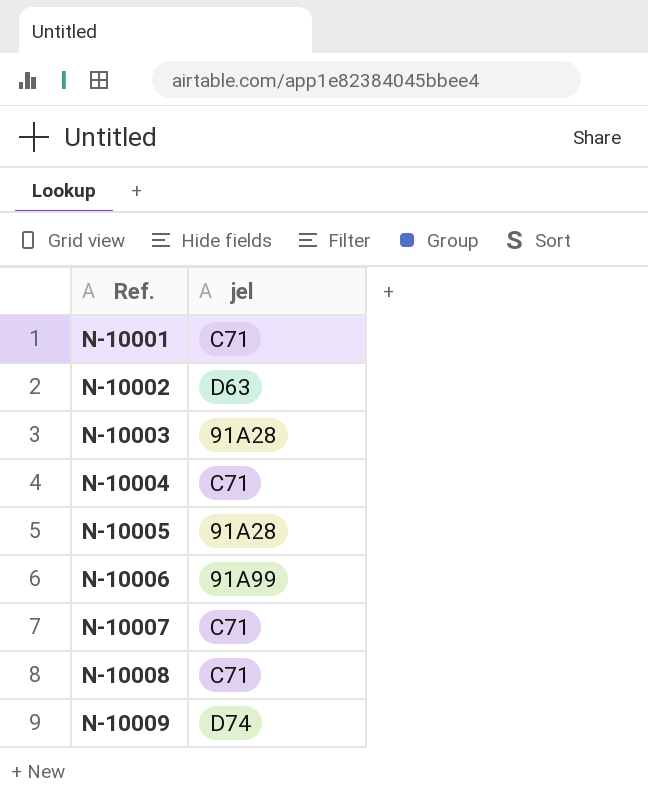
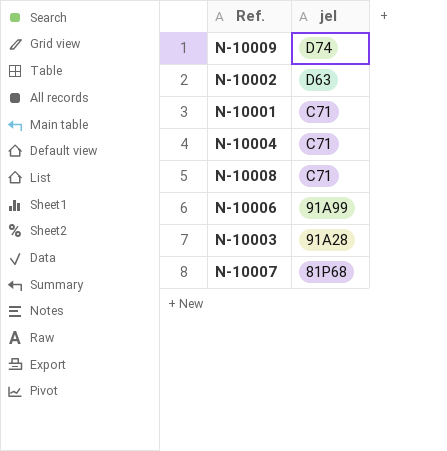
row order: Ref. ascending -> jel descending
row N-10005: 91A28 -> none
N-10007 | jel: C71 -> 81P68

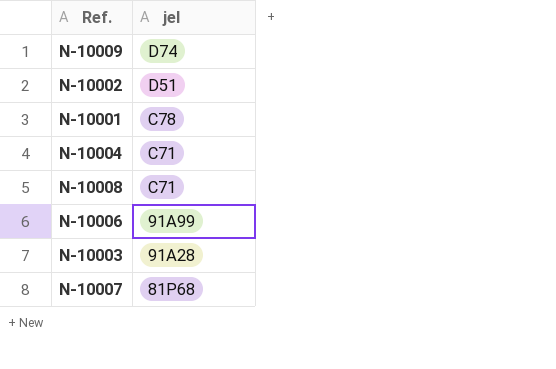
N-10002 | jel: D63 -> D51
N-10001 | jel: C71 -> C78

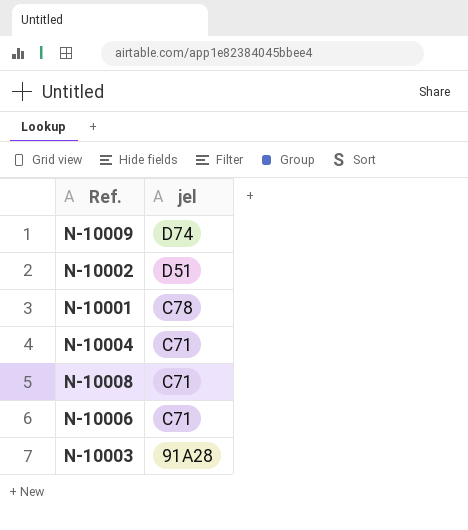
row N-10007: 81P68 -> none
N-10006 | jel: 91A99 -> C71

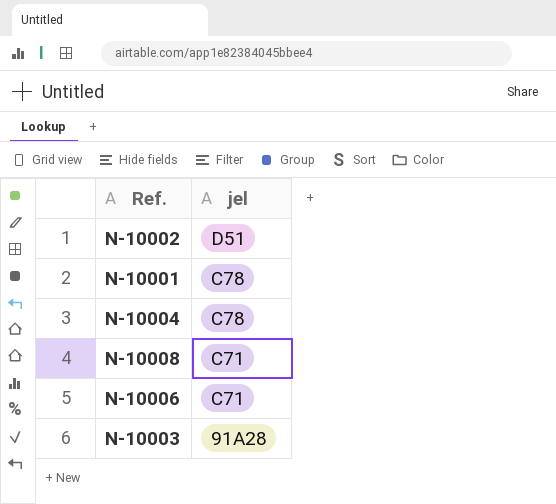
row N-10009: D74 -> none
N-10004 | jel: C71 -> C78

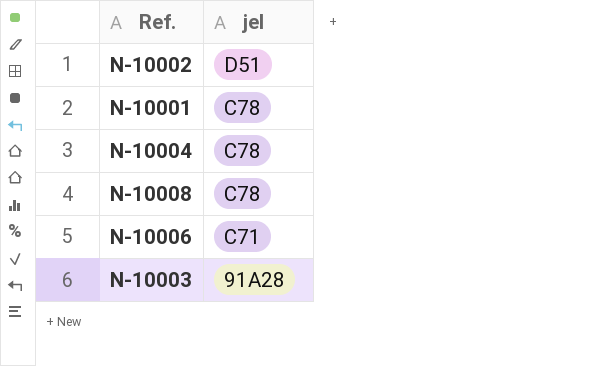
N-10008 | jel: C71 -> C78

